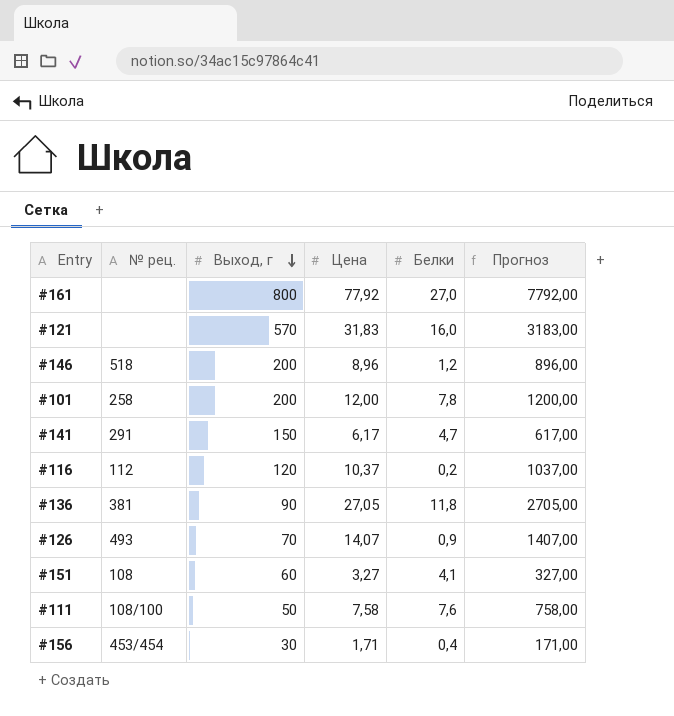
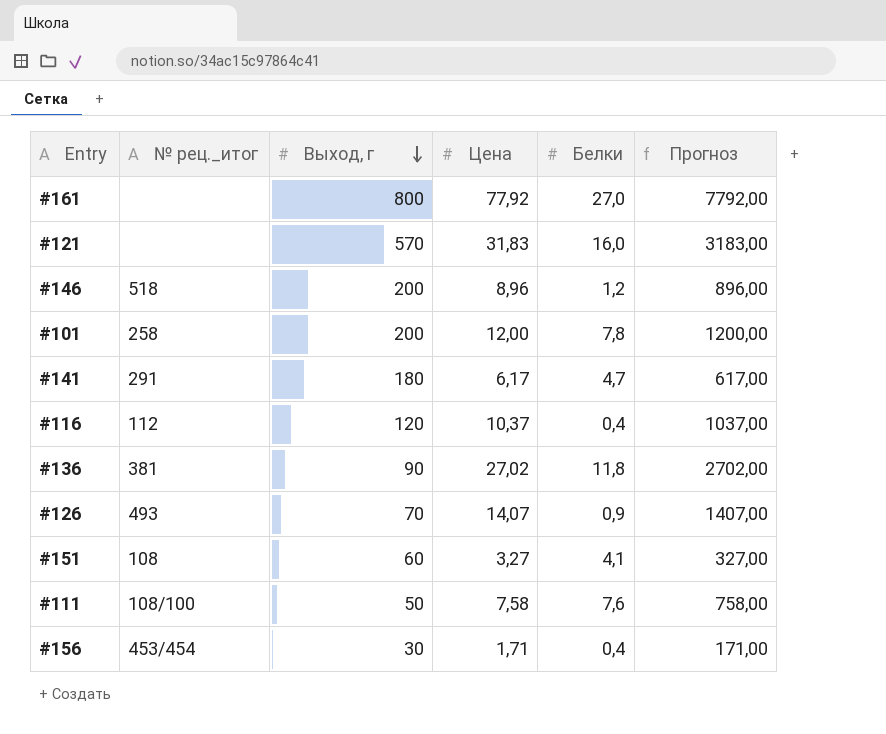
column name: № рец. -> № рец._итог
#141 | Выход, г: 150 -> 180
#116 | Белки: 0,2 -> 0,4
#136 | Цена: 27,05 -> 27,02
#136 | Прогноз: 2705,00 -> 2702,00

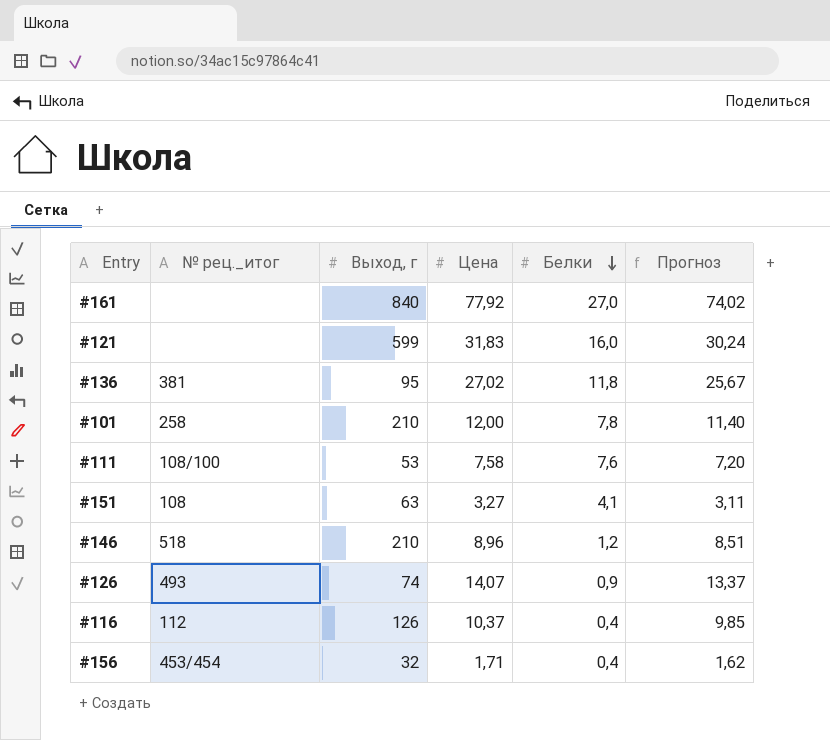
row order: Выход, г descending -> Белки descending
column Прогноз | formula: [Цена] * 100 -> [Цена] * 0,95
row #141: 291 | 180 | 6,17 | 4,7 | 617,00 -> none
#161 | Выход, г: 800 -> 840
#121 | Выход, г: 570 -> 599
#136 | Выход, г: 90 -> 95
#101 | Выход, г: 200 -> 210
#111 | Выход, г: 50 -> 53
#151 | Выход, г: 60 -> 63
#146 | Выход, г: 200 -> 210
#126 | Выход, г: 70 -> 74
#116 | Выход, г: 120 -> 126
#156 | Выход, г: 30 -> 32

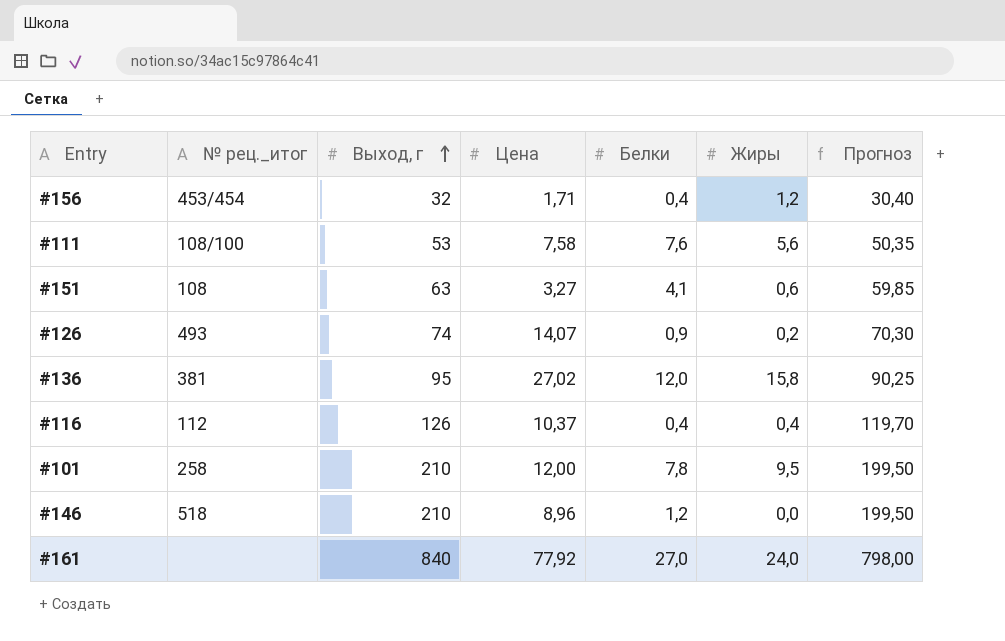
row order: Белки descending -> Выход, г ascending
column Жиры | position: none -> 6
column Прогноз | formula: [Цена] * 0,95 -> [Выход, г] * 0,95
row #121: none | 599 | 31,83 | 16,0 | 30,24 -> none
#136 | Белки: 11,8 -> 12,0

